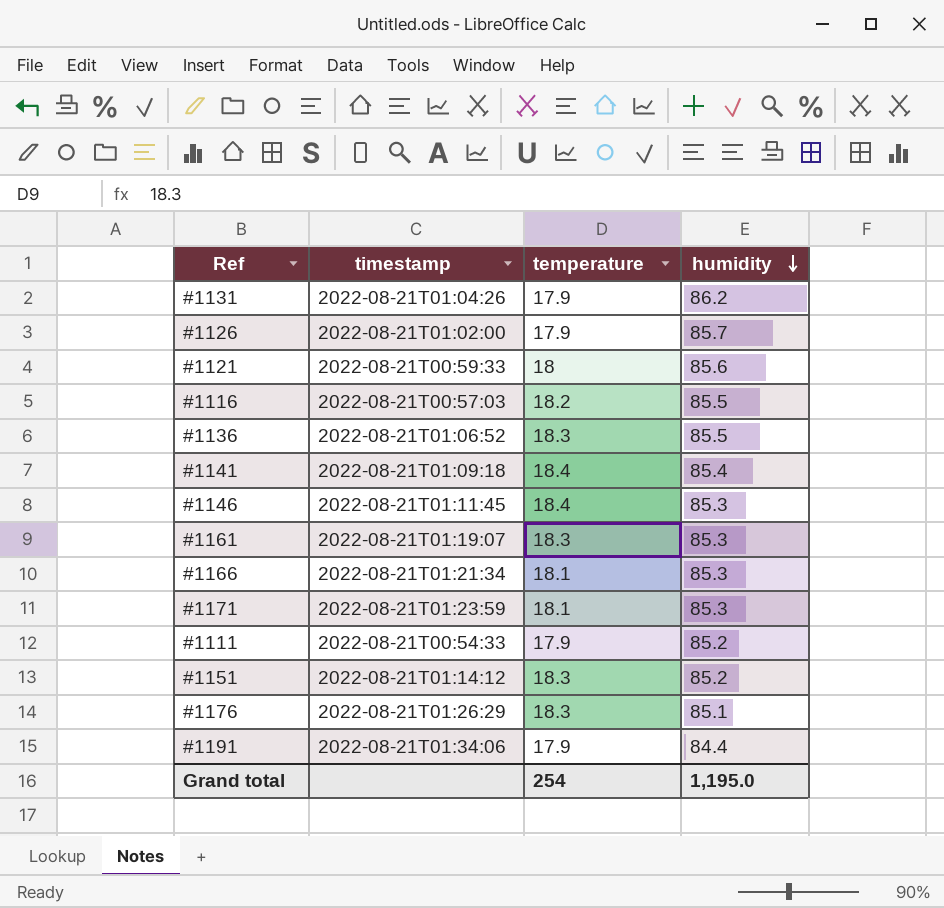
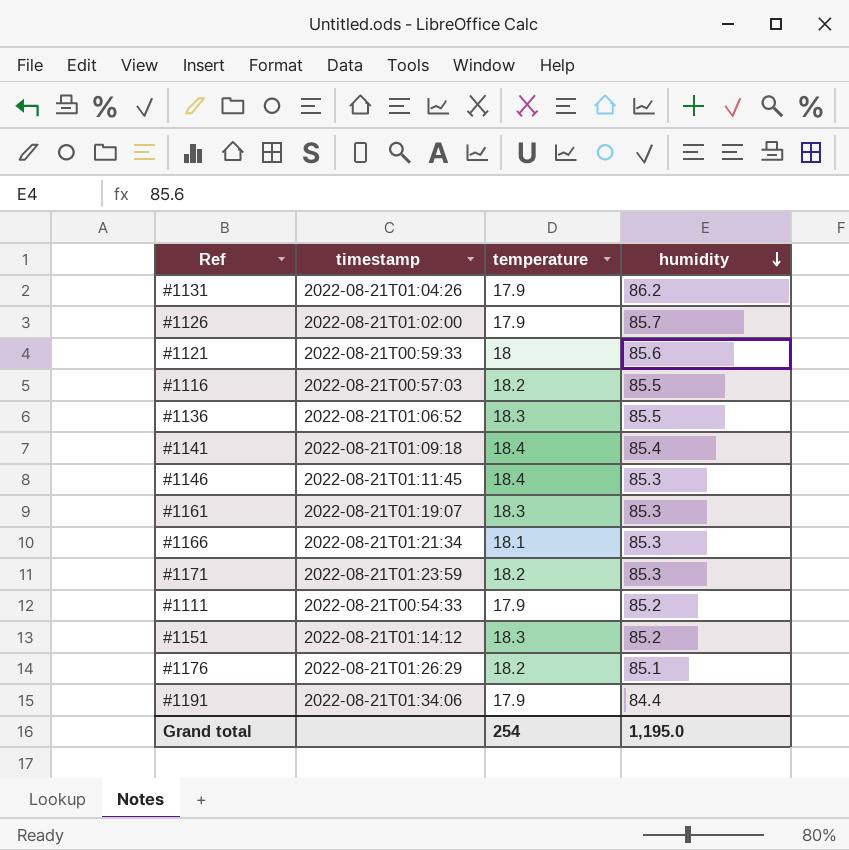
#1171 | temperature: 18.1 -> 18.2
#1176 | temperature: 18.3 -> 18.2

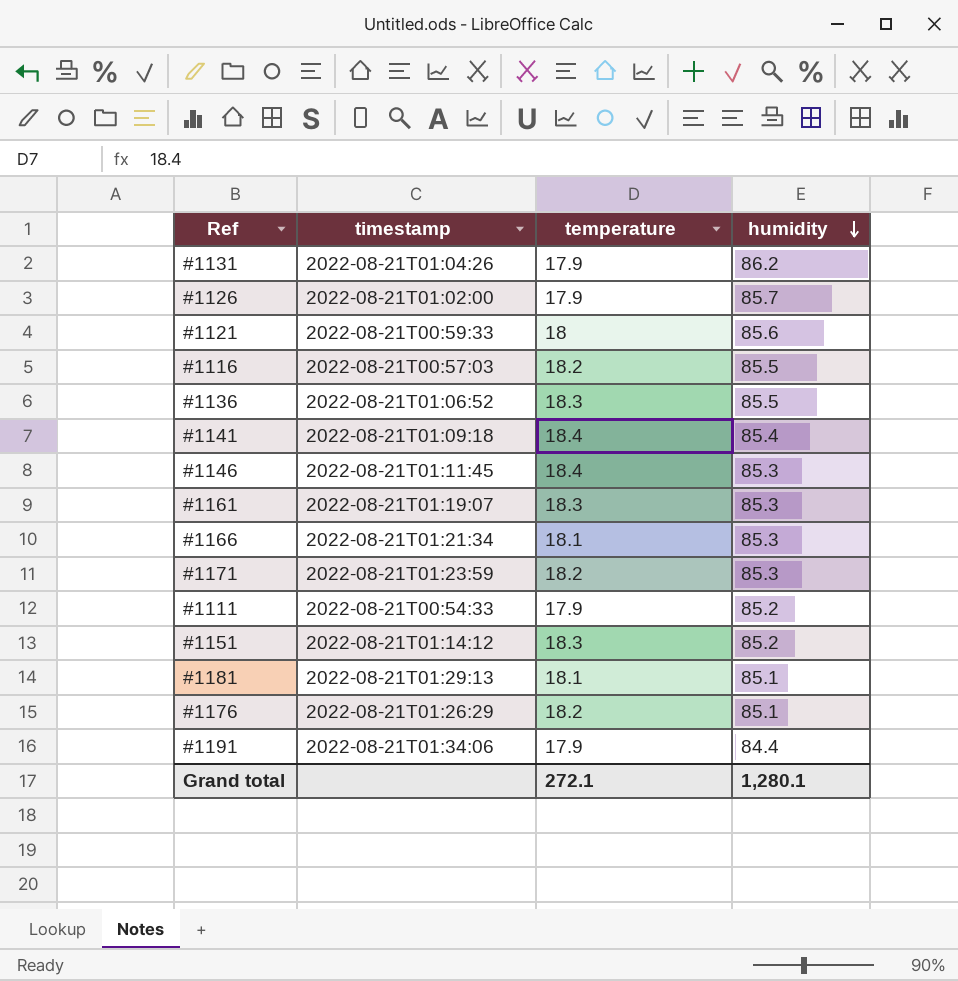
row #1181: none -> 2022-08-21T01:29:13 | 18.1 | 85.1
Grand total | temperature: 254 -> 272.1
Grand total | humidity: 1,195.0 -> 1,280.1

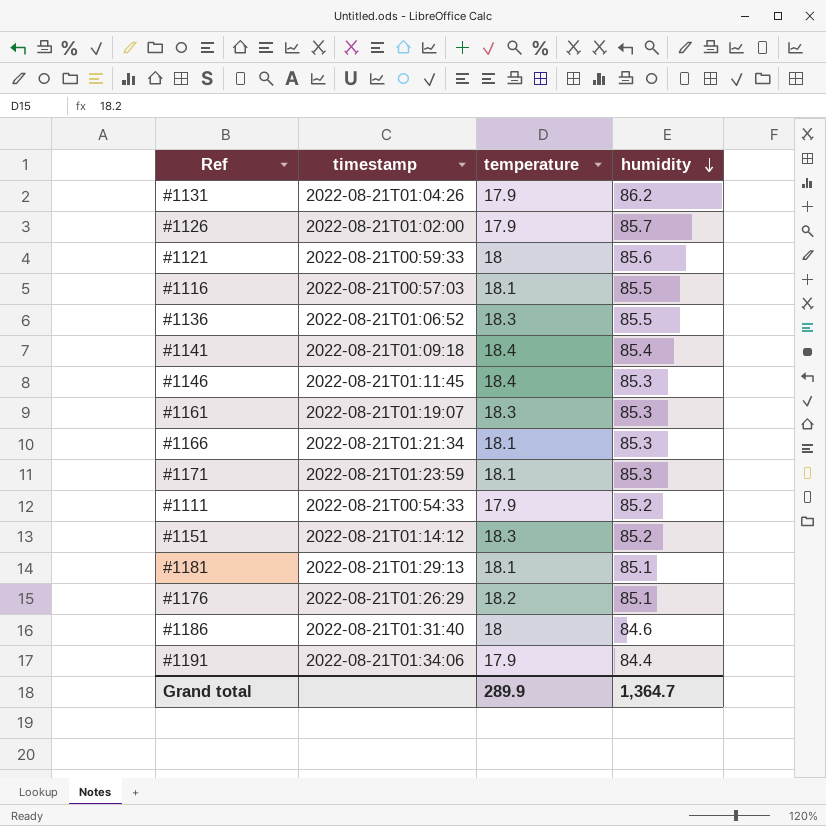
#1116 | temperature: 18.2 -> 18.1
#1171 | temperature: 18.2 -> 18.1
row #1186: none -> 2022-08-21T01:31:40 | 18 | 84.6
Grand total | temperature: 272.1 -> 289.9
Grand total | humidity: 1,280.1 -> 1,364.7

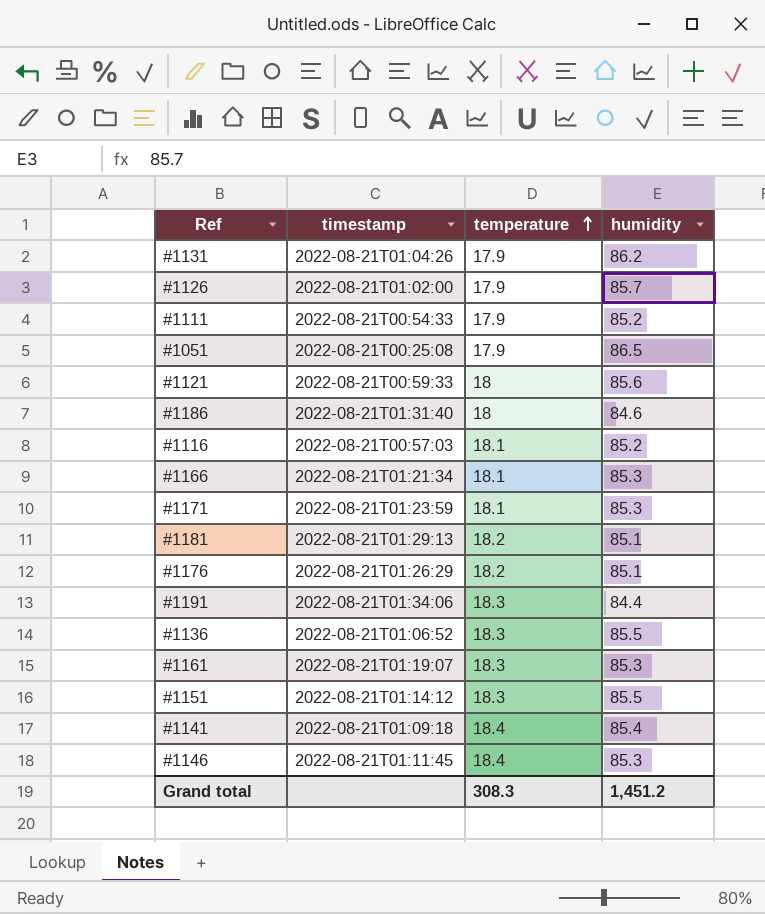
row order: humidity descending -> temperature ascending
row #1051: none -> 2022-08-21T00:25:08 | 17.9 | 86.5
#1116 | humidity: 85.5 -> 85.2
#1181 | temperature: 18.1 -> 18.2
#1191 | temperature: 17.9 -> 18.3
#1151 | humidity: 85.2 -> 85.5
Grand total | temperature: 289.9 -> 308.3
Grand total | humidity: 1,364.7 -> 1,451.2

